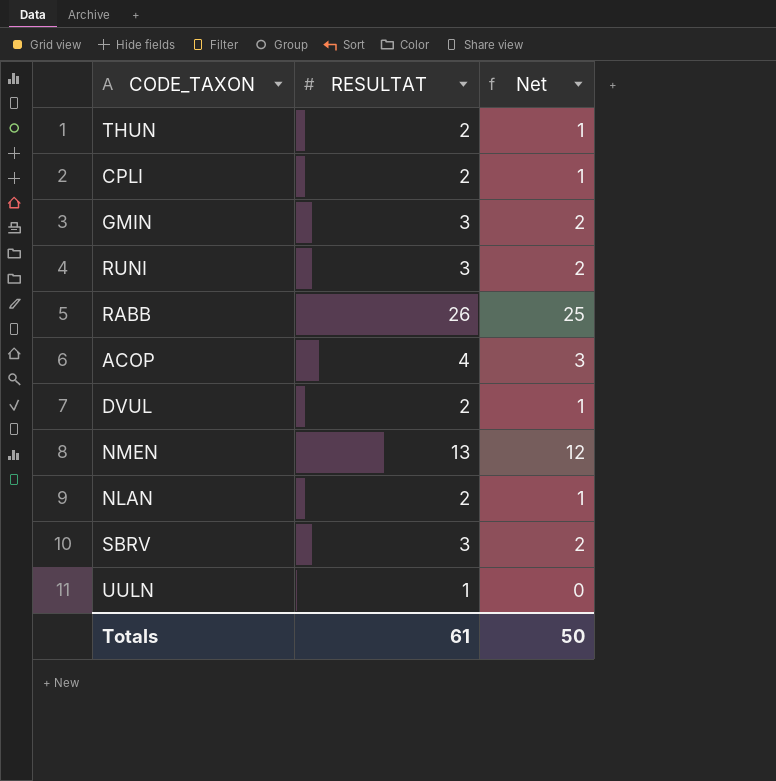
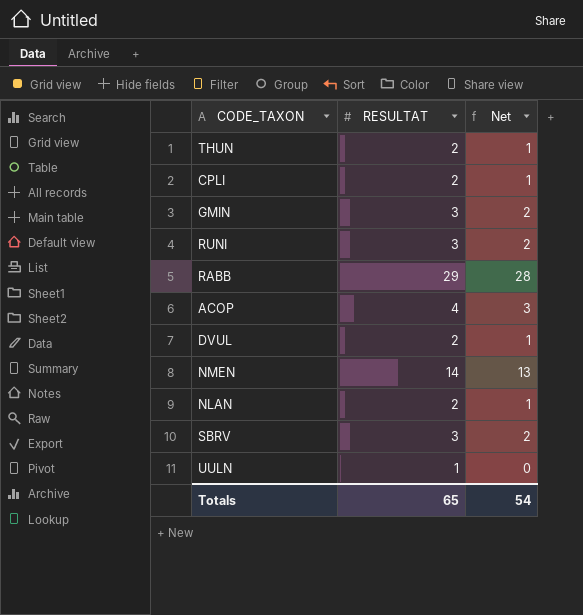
RABB | RESULTAT: 26 -> 29
RABB | Net: 25 -> 28
NMEN | RESULTAT: 13 -> 14
NMEN | Net: 12 -> 13
Totals | RESULTAT: 61 -> 65
Totals | Net: 50 -> 54

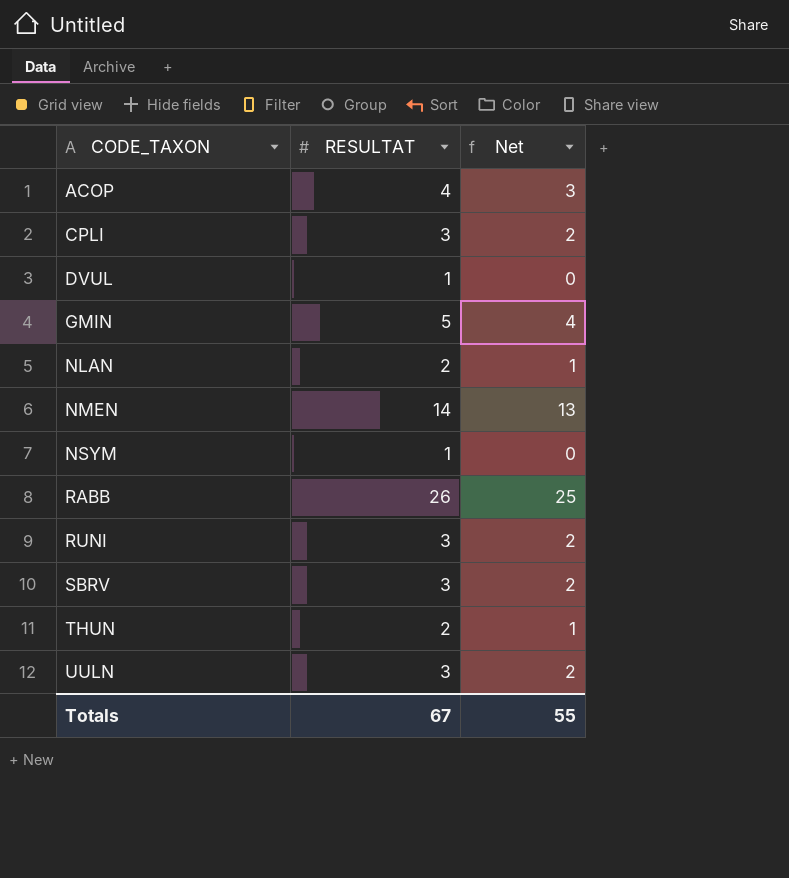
row order: none -> CODE_TAXON ascending
CPLI | RESULTAT: 2 -> 3
CPLI | Net: 1 -> 2
DVUL | RESULTAT: 2 -> 1
DVUL | Net: 1 -> 0
GMIN | RESULTAT: 3 -> 5
GMIN | Net: 2 -> 4
row NSYM: none -> 1 | 0
RABB | RESULTAT: 29 -> 26
RABB | Net: 28 -> 25
UULN | RESULTAT: 1 -> 3
UULN | Net: 0 -> 2
Totals | RESULTAT: 65 -> 67
Totals | Net: 54 -> 55

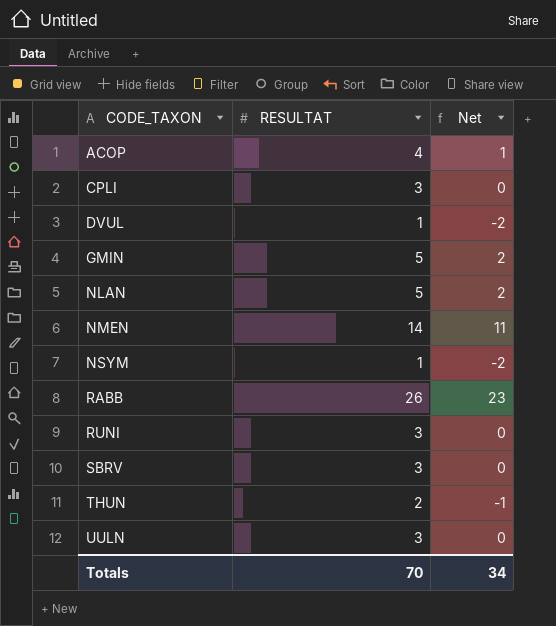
column Net | formula: [RESULTAT] - 1 -> [RESULTAT] - 3
NLAN | RESULTAT: 2 -> 5
Totals | RESULTAT: 67 -> 70
Totals | Net: 55 -> 34

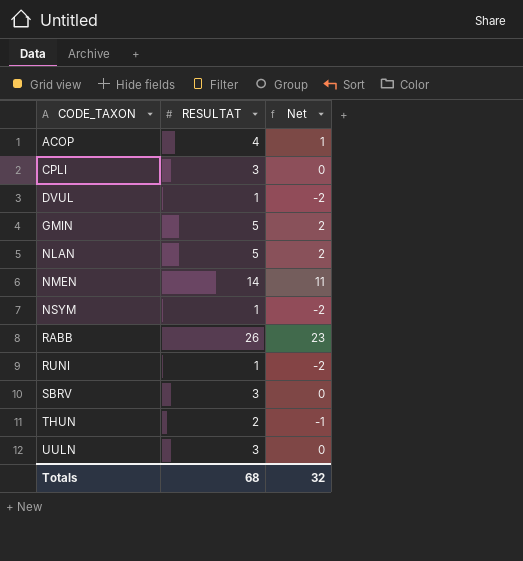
RUNI | RESULTAT: 3 -> 1
RUNI | Net: 0 -> -2
Totals | RESULTAT: 70 -> 68
Totals | Net: 34 -> 32

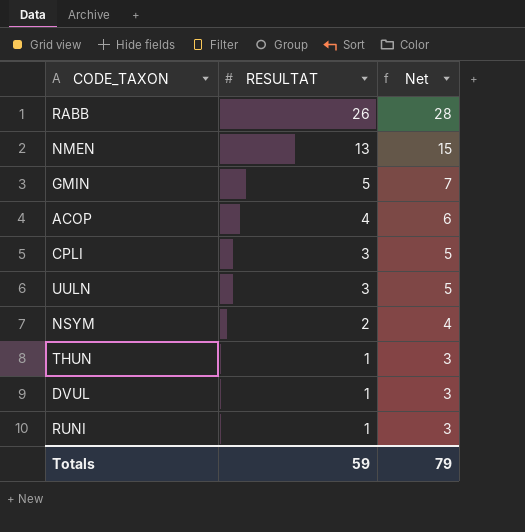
row order: CODE_TAXON ascending -> RESULTAT descending
column Net | formula: [RESULTAT] - 3 -> [RESULTAT] + 2
row NLAN: 5 | 2 -> none
row SBRV: 3 | 0 -> none
NMEN | RESULTAT: 14 -> 13
NSYM | RESULTAT: 1 -> 2
THUN | RESULTAT: 2 -> 1
Totals | RESULTAT: 68 -> 59
Totals | Net: 32 -> 79

